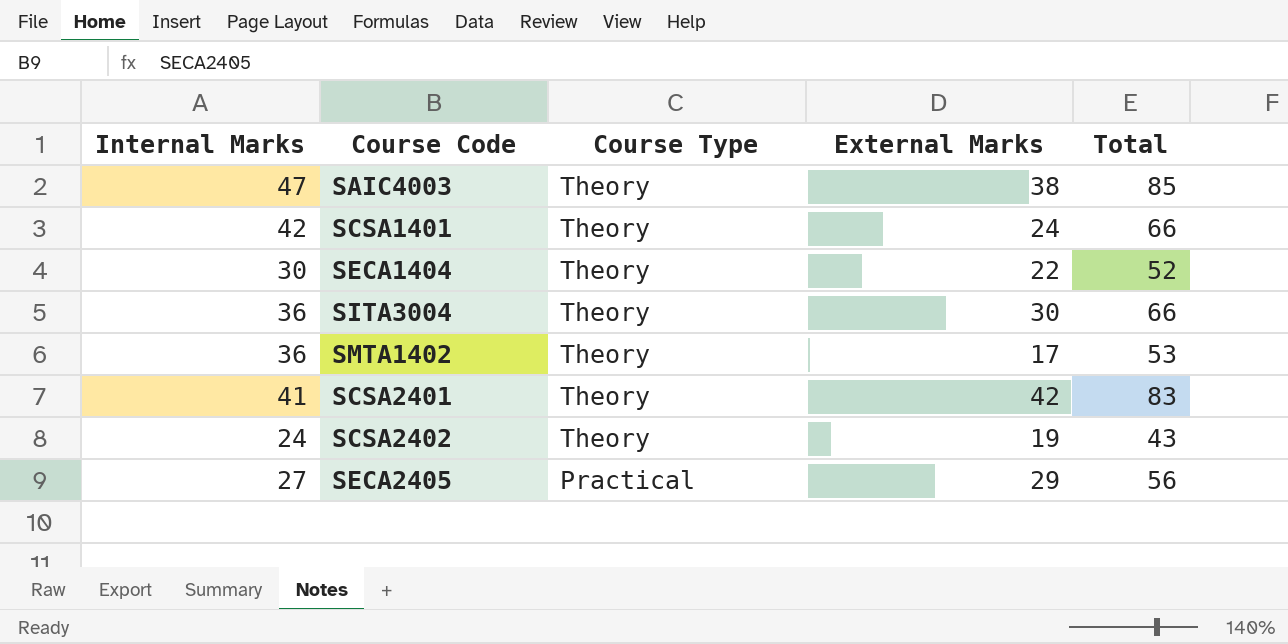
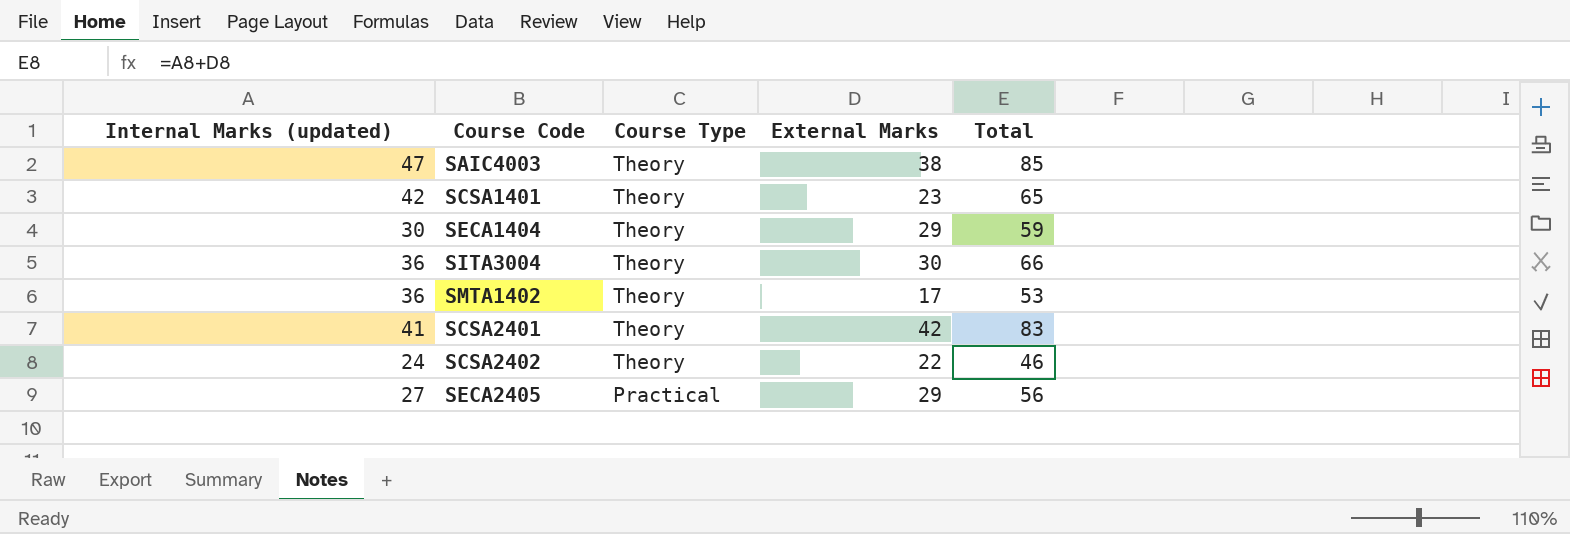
column name: Internal Marks -> Internal Marks (updated)
SCSA1401 | External Marks: 24 -> 23
SCSA1401 | Total: 66 -> 65
SECA1404 | External Marks: 22 -> 29
SECA1404 | Total: 52 -> 59
SCSA2402 | External Marks: 19 -> 22
SCSA2402 | Total: 43 -> 46

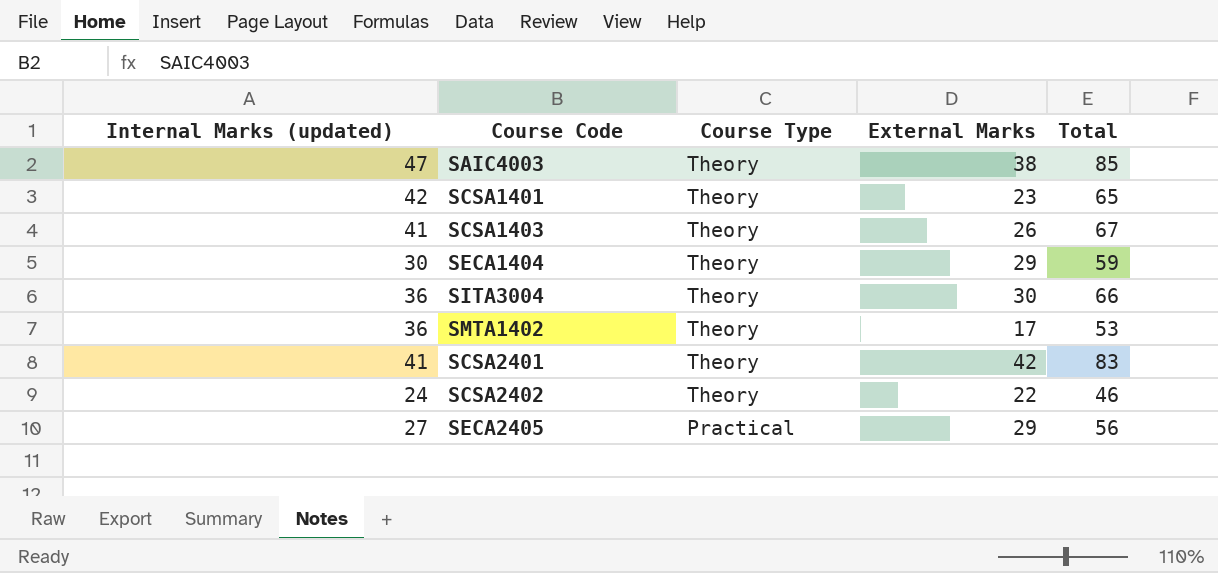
row SCSA1403: none -> 41 | Theory | 26 | 67

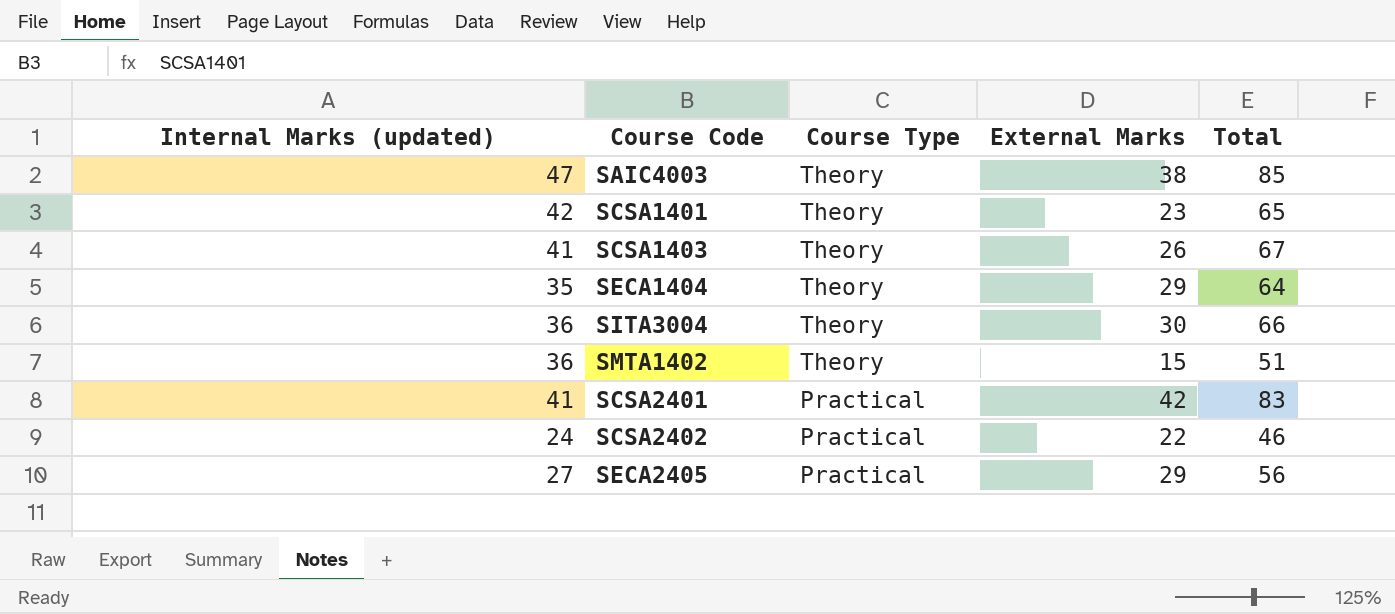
SECA1404 | Internal Marks (updated): 30 -> 35
SECA1404 | Total: 59 -> 64
SMTA1402 | External Marks: 17 -> 15
SMTA1402 | Total: 53 -> 51
SCSA2401 | Course Type: Theory -> Practical
SCSA2402 | Course Type: Theory -> Practical

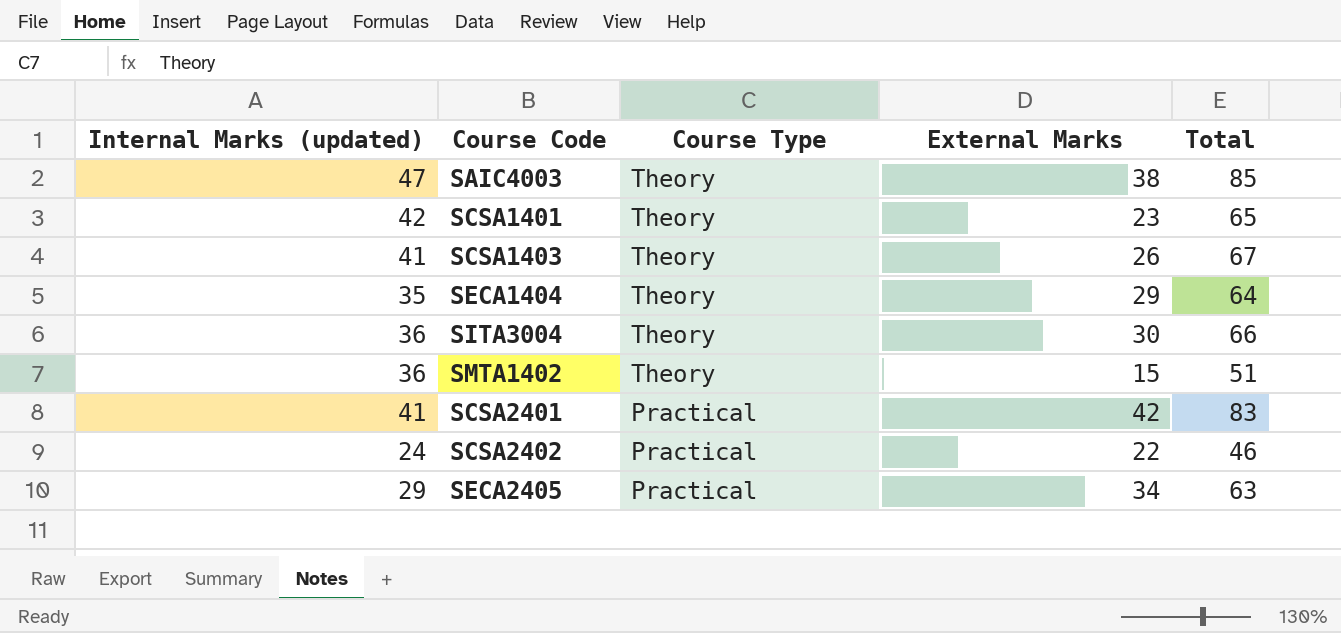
SECA2405 | Internal Marks (updated): 27 -> 29
SECA2405 | External Marks: 29 -> 34
SECA2405 | Total: 56 -> 63

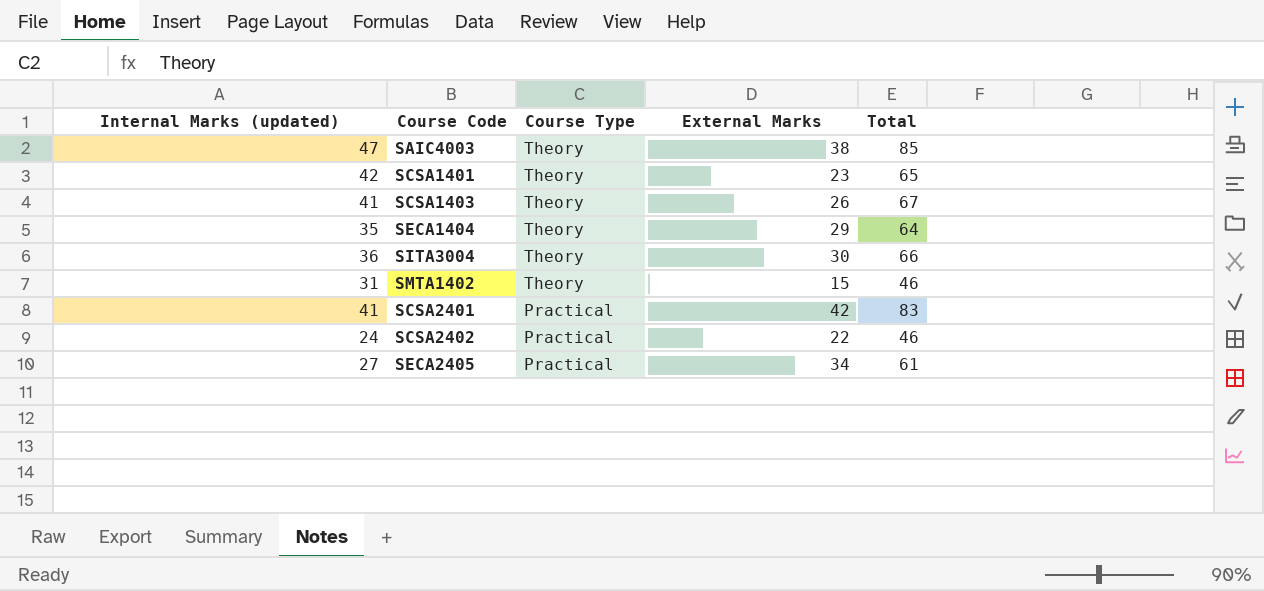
SMTA1402 | Internal Marks (updated): 36 -> 31
SMTA1402 | Total: 51 -> 46
SECA2405 | Internal Marks (updated): 29 -> 27
SECA2405 | Total: 63 -> 61

